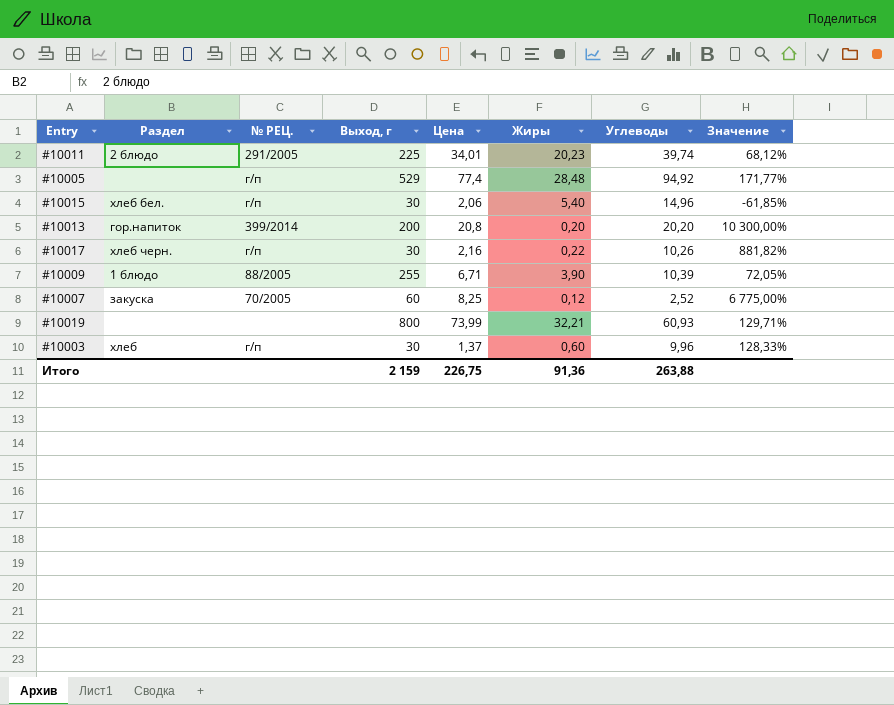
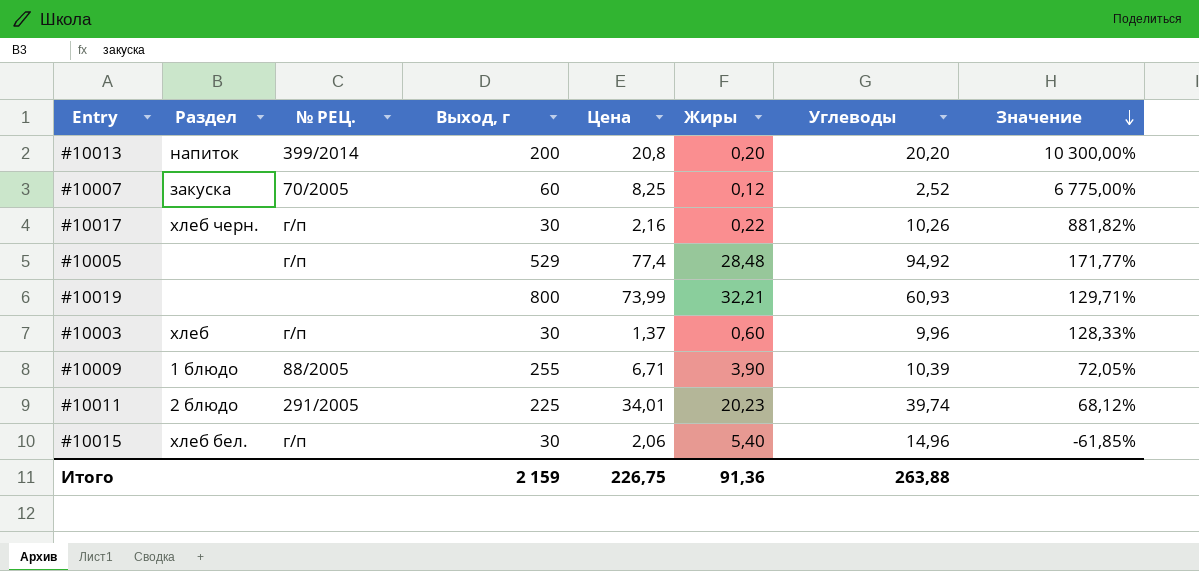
row order: none -> Значение descending
#10013 | Раздел: гор.напиток -> напиток

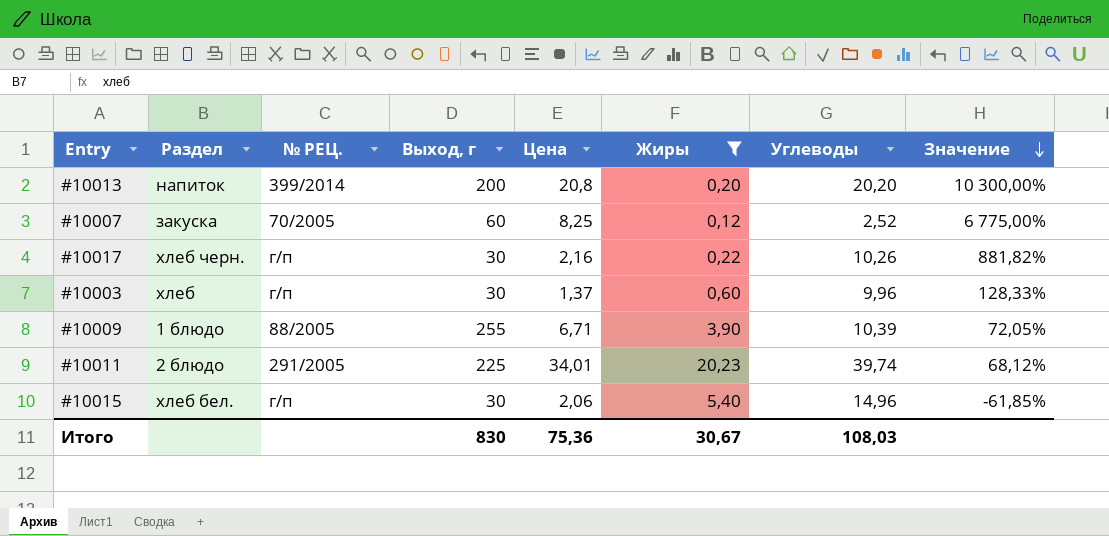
filter: none -> Жиры <= 20,23
Итого | Выход, г: 2 159 -> 830
Итого | Цена: 226,75 -> 75,36
Итого | Жиры: 91,36 -> 30,67
Итого | Углеводы: 263,88 -> 108,03

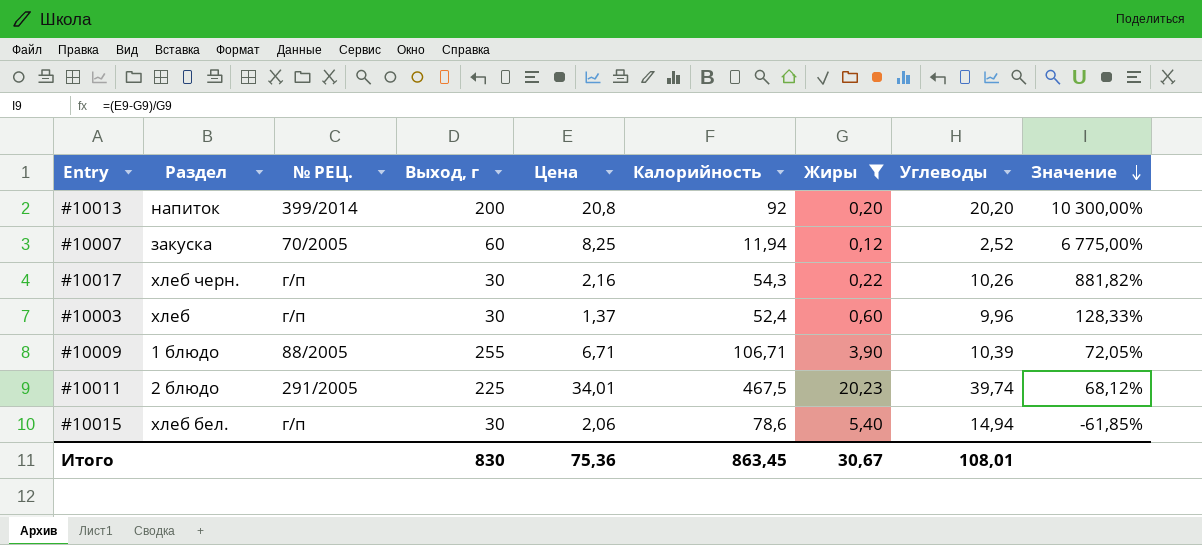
column Калорийность | position: none -> 6
#10015 | Углеводы: 14,96 -> 14,94
Итого | Углеводы: 108,03 -> 108,01

